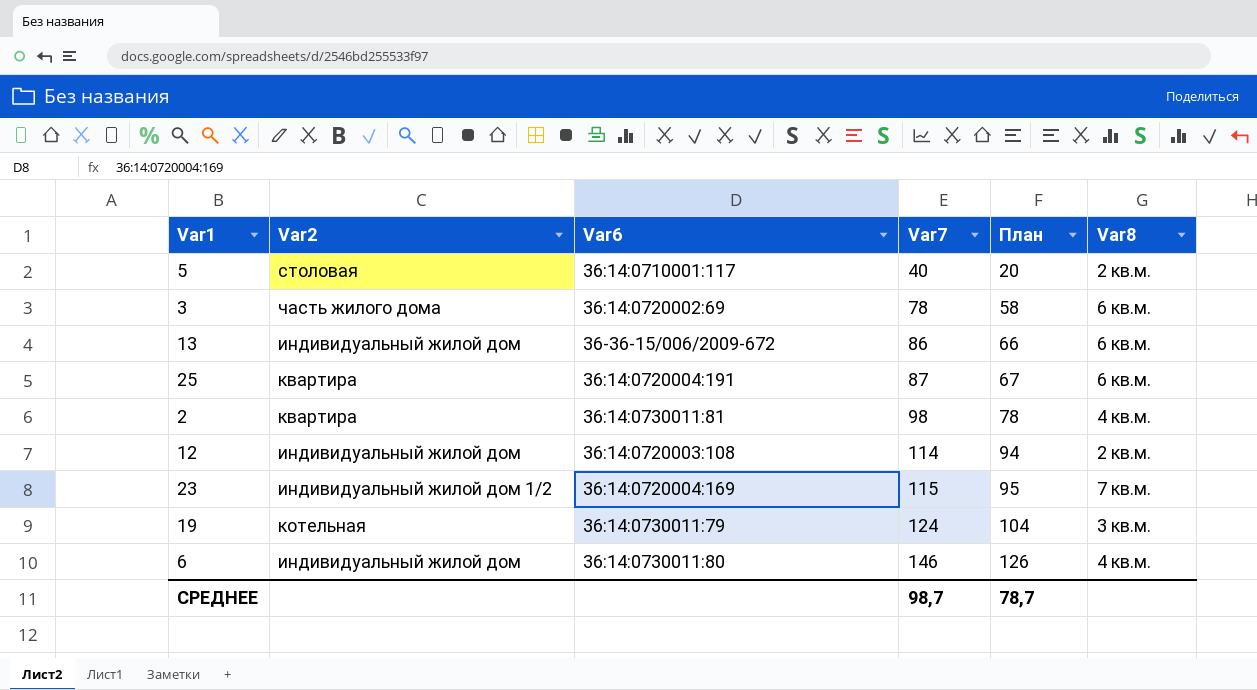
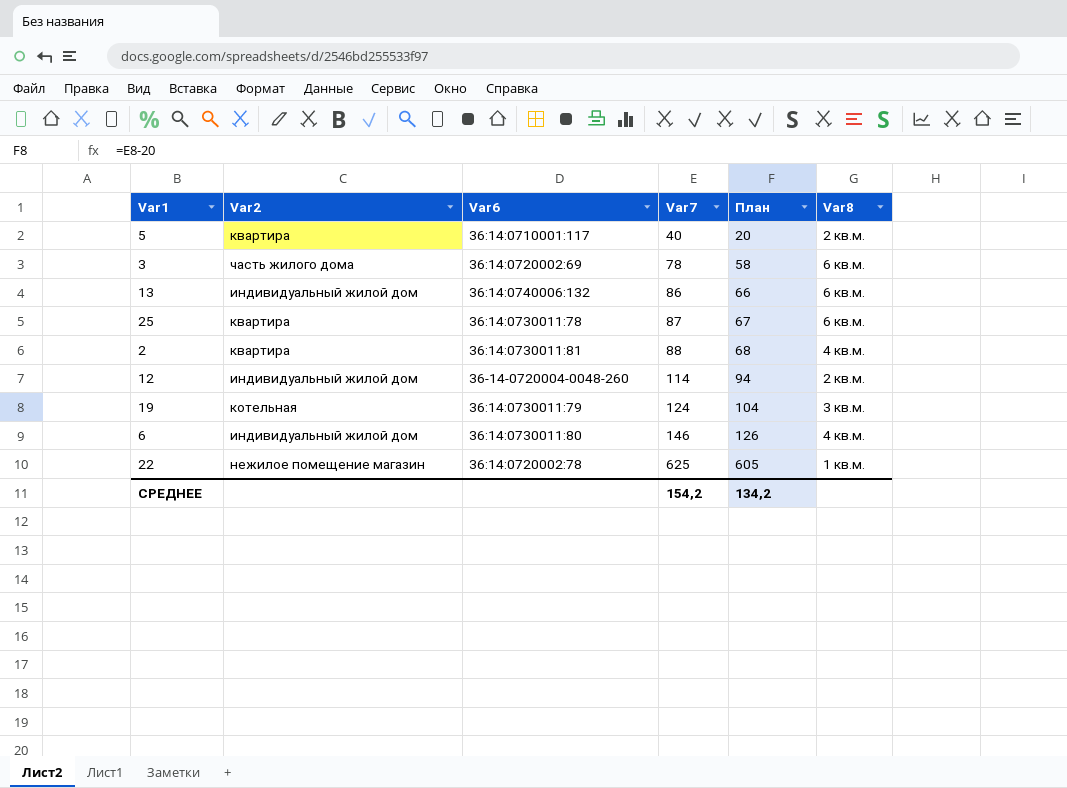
row 23: индивидуальный жилой дом 1/2 | 36:14:0720004:169 | 115 | 95 | 7 кв.м. -> none
5 | Var2: столовая -> квартира
13 | Var6: 36-36-15/006/2009-672 -> 36:14:0740006:132
25 | Var6: 36:14:0720004:191 -> 36:14:0730011:78
2 | Var7: 98 -> 88
2 | План: 78 -> 68
12 | Var6: 36:14:0720003:108 -> 36-14-0720004-0048-260
row 22: none -> нежилое помещение магазин | 36:14:0720002:78 | 625 | 605 | 1 кв.м.
СРЕДНЕЕ | Var7: 98,7 -> 154,2
СРЕДНЕЕ | План: 78,7 -> 134,2

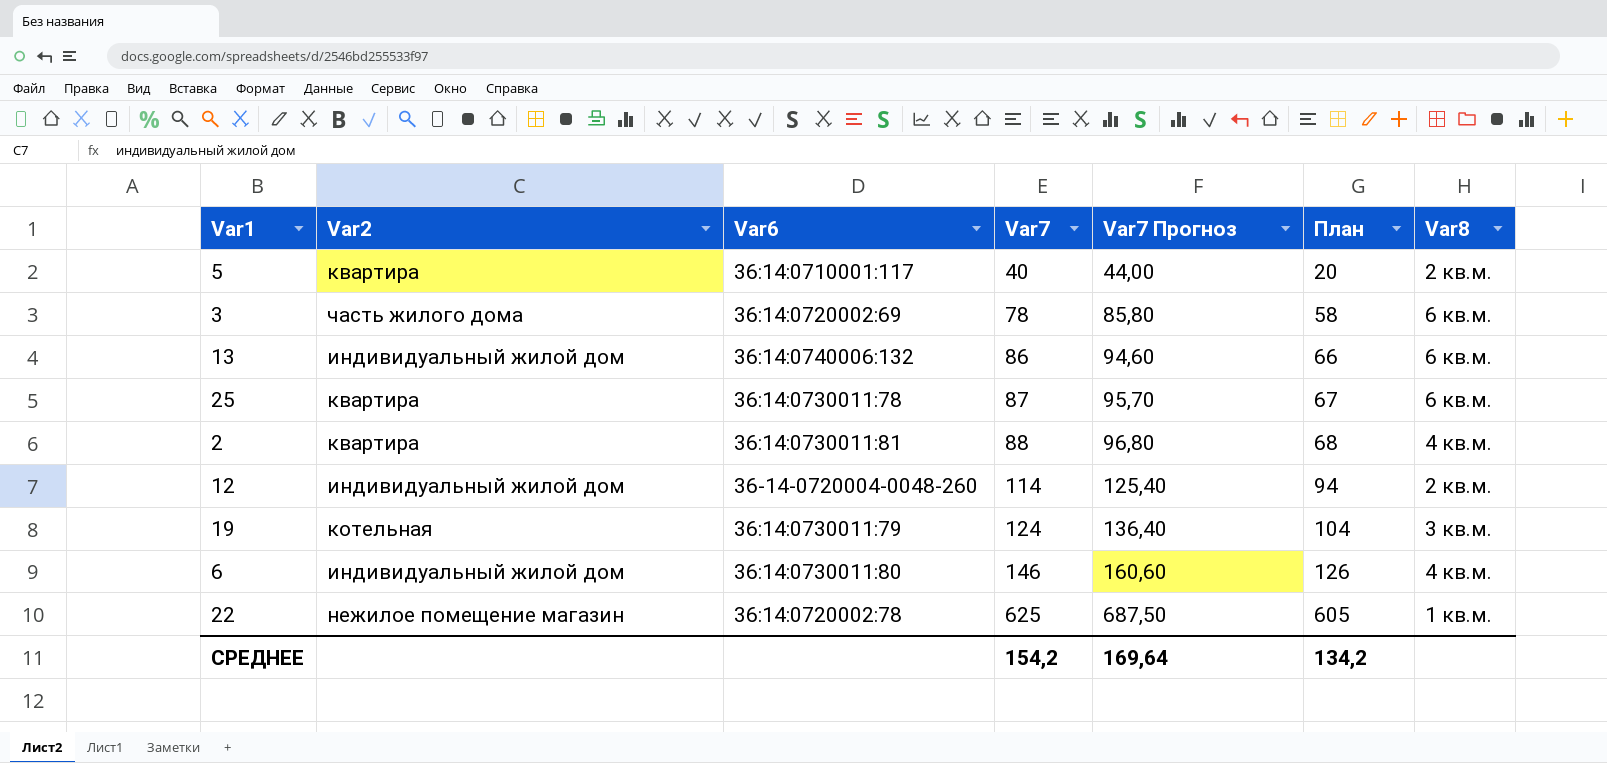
column Var7 Прогноз | formula: none -> [Var7] * 1,1

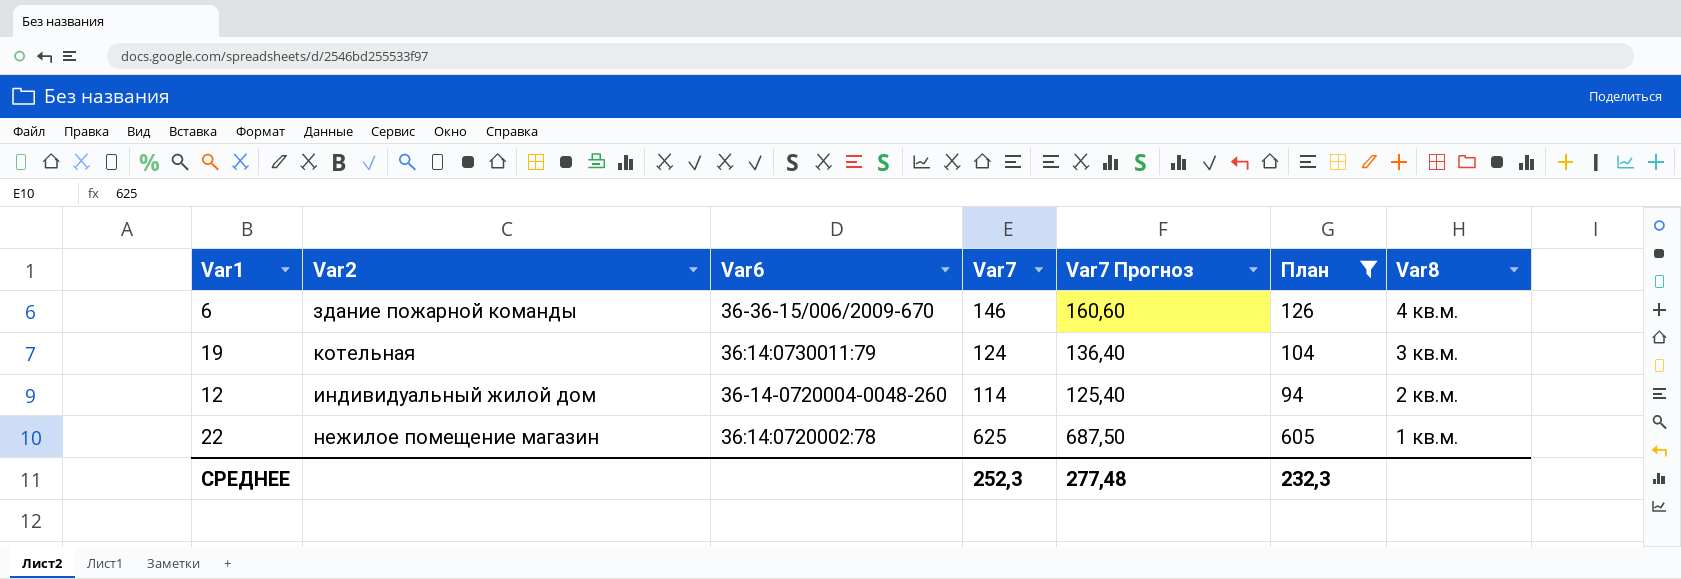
filter: none -> План >= 94
row order: Var7 ascending -> Var8 descending
6 | Var2: индивидуальный жилой дом -> здание пожарной команды
6 | Var6: 36:14:0730011:80 -> 36-36-15/006/2009-670
СРЕДНЕЕ | Var7: 154,2 -> 252,3
СРЕДНЕЕ | Var7 Прогноз: 169,64 -> 277,48
СРЕДНЕЕ | План: 134,2 -> 232,3

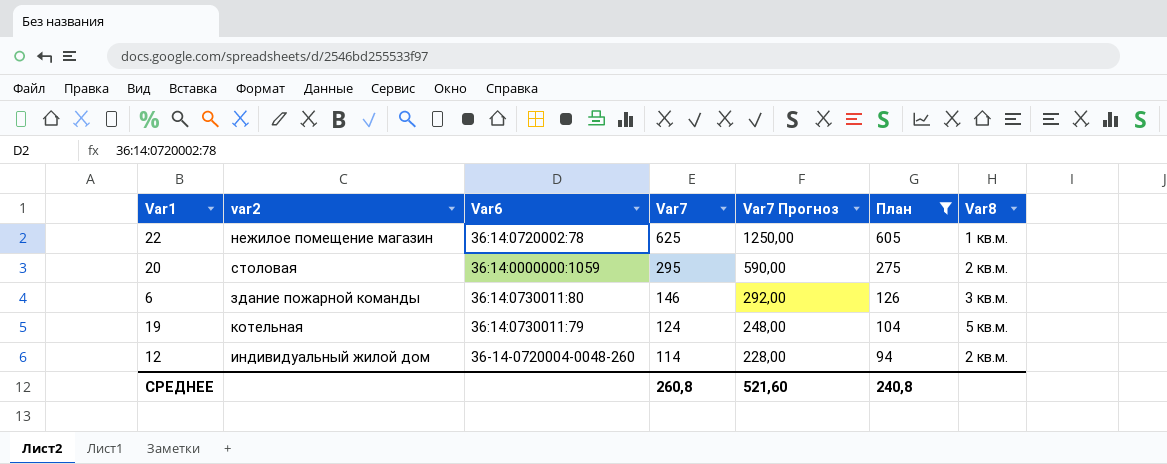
row order: Var8 descending -> Var7 descending
column name: Var2 -> var2
column Var7 Прогноз | formula: [Var7] * 1,1 -> [Var7] * 2
row 20: none -> столовая | 36:14:0000000:1059 | 295 | 590,00 | 275 | 2 кв.м.
6 | Var6: 36-36-15/006/2009-670 -> 36:14:0730011:80
6 | Var8: 4 кв.м. -> 3 кв.м.
19 | Var8: 3 кв.м. -> 5 кв.м.
СРЕДНЕЕ | Var7: 252,3 -> 260,8
СРЕДНЕЕ | Var7 Прогноз: 277,48 -> 521,60
СРЕДНЕЕ | План: 232,3 -> 240,8

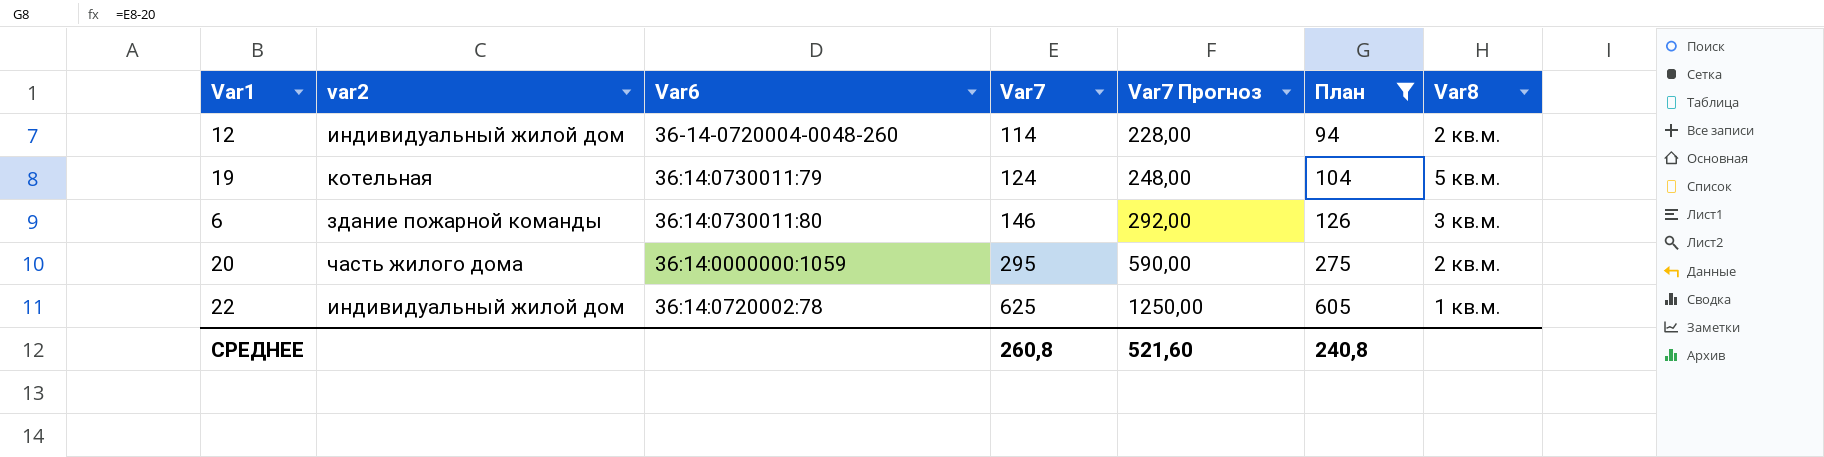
row order: Var7 descending -> Var7 ascending
20 | var2: столовая -> часть жилого дома
22 | var2: нежилое помещение магазин -> индивидуальный жилой дом

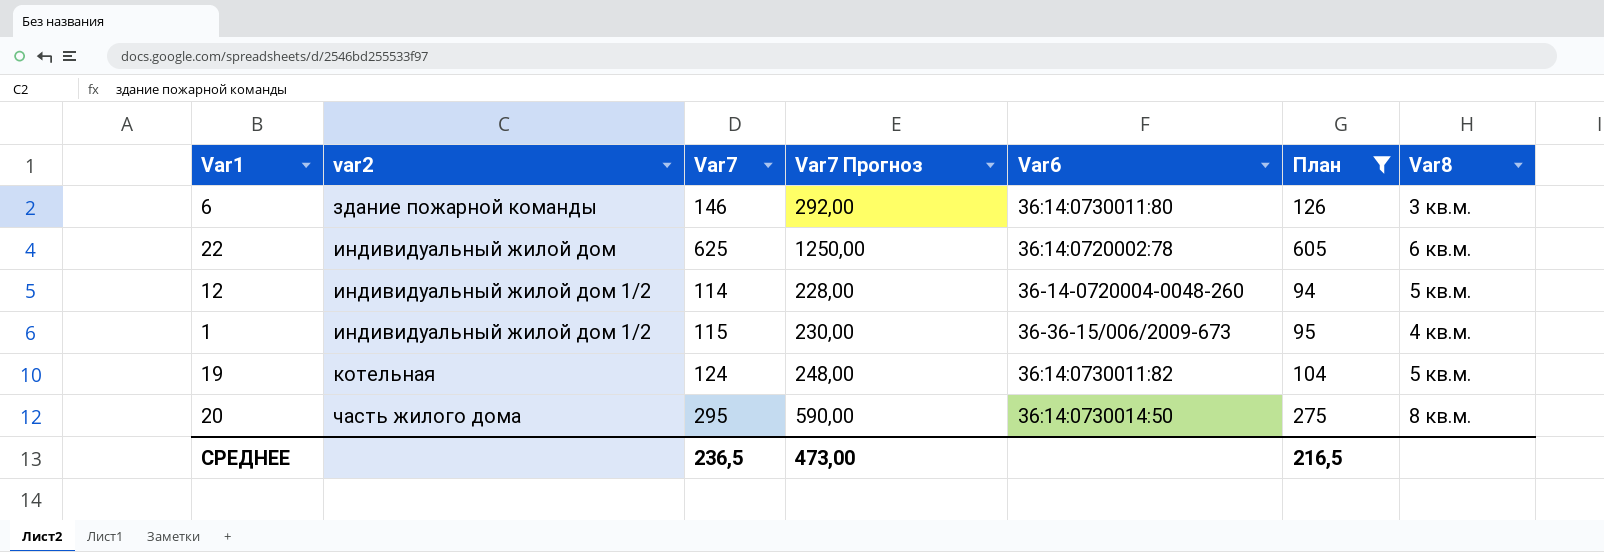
row order: Var7 ascending -> var2 ascending
column Var6 | position: 3 -> 5
22 | Var8: 1 кв.м. -> 6 кв.м.
12 | var2: индивидуальный жилой дом -> индивидуальный жилой дом 1/2
12 | Var8: 2 кв.м. -> 5 кв.м.
row 1: none -> индивидуальный жилой дом 1/2 | 115 | 230,00 | 36-36-15/006/2009-673 | 95 | 4 кв.м.
19 | Var6: 36:14:0730011:79 -> 36:14:0730011:82
20 | Var6: 36:14:0000000:1059 -> 36:14:0730014:50
20 | Var8: 2 кв.м. -> 8 кв.м.
СРЕДНЕЕ | Var7: 260,8 -> 236,5
СРЕДНЕЕ | Var7 Прогноз: 521,60 -> 473,00
СРЕДНЕЕ | План: 240,8 -> 216,5

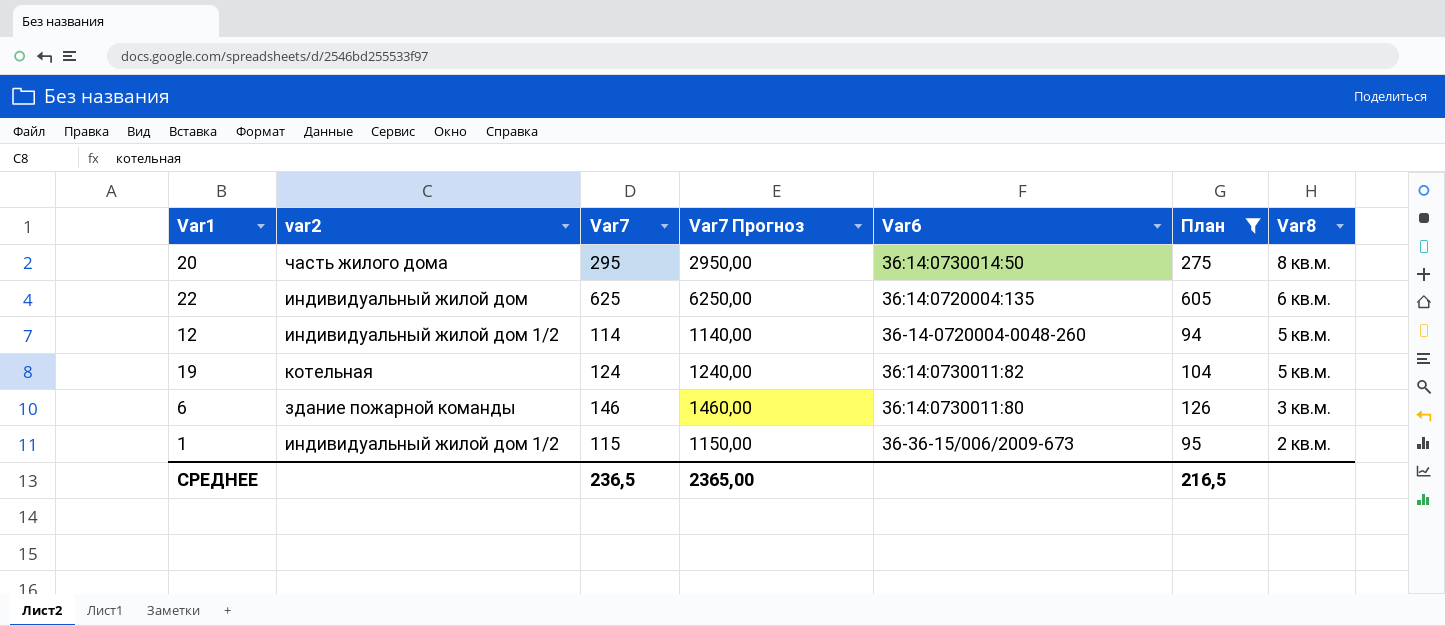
row order: var2 ascending -> Var8 descending
column Var7 Прогноз | formula: [Var7] * 2 -> [Var7] * 10
22 | Var6: 36:14:0720002:78 -> 36:14:0720004:135
1 | Var8: 4 кв.м. -> 2 кв.м.
СРЕДНЕЕ | Var7 Прогноз: 473,00 -> 2365,00

